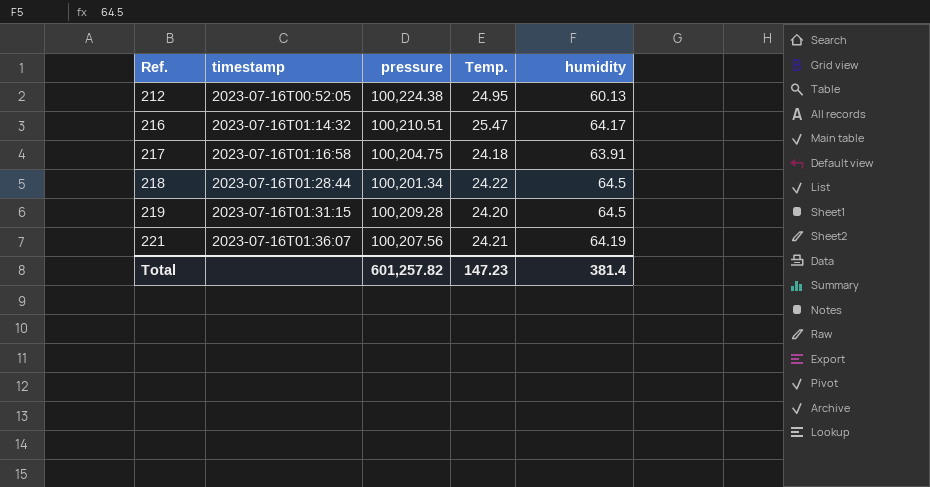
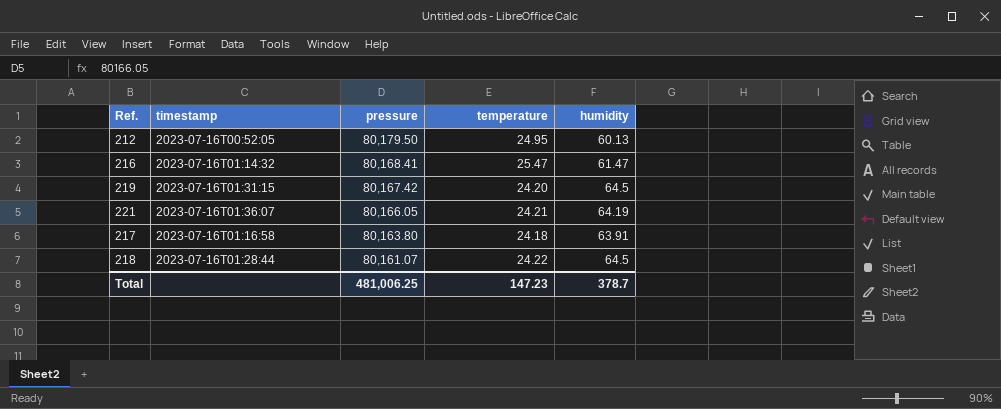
row order: Ref. ascending -> pressure descending
column name: Temp. -> temperature
212 | pressure: 100,224.38 -> 80,179.50
216 | pressure: 100,210.51 -> 80,168.41
216 | humidity: 64.17 -> 61.47
219 | pressure: 100,209.28 -> 80,167.42
221 | pressure: 100,207.56 -> 80,166.05
217 | pressure: 100,204.75 -> 80,163.80
218 | pressure: 100,201.34 -> 80,161.07
Total | pressure: 601,257.82 -> 481,006.25
Total | humidity: 381.4 -> 378.7

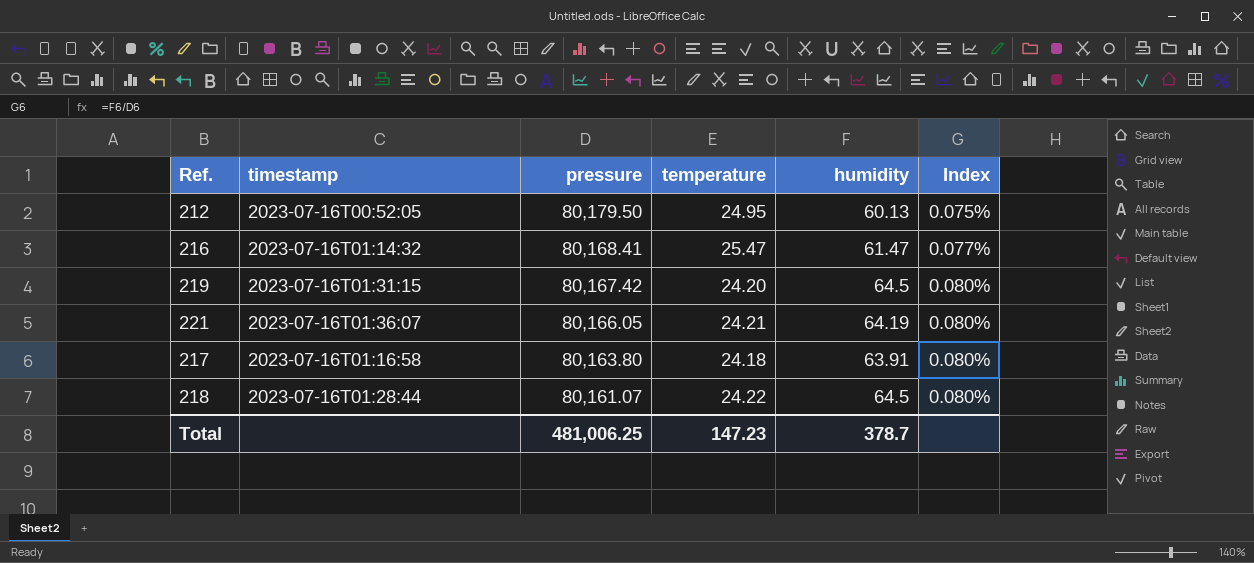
column Index | formula: none -> [humidity] / [pressure]

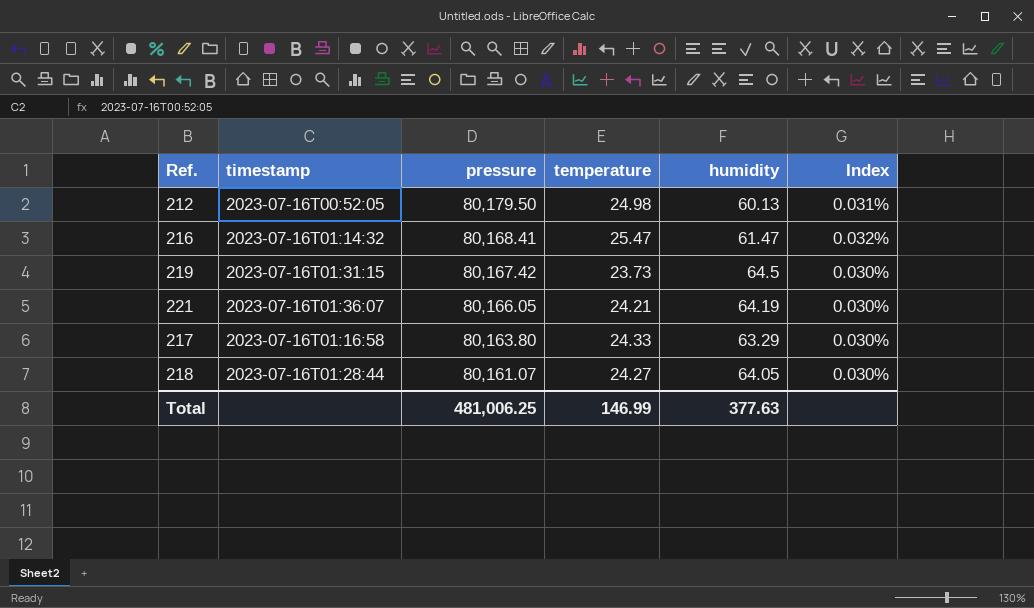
column Index | formula: [humidity] / [pressure] -> [temperature] / [pressure]
212 | temperature: 24.95 -> 24.98
219 | temperature: 24.20 -> 23.73
217 | temperature: 24.18 -> 24.33
217 | humidity: 63.91 -> 63.29
218 | temperature: 24.22 -> 24.27
218 | humidity: 64.5 -> 64.05
Total | temperature: 147.23 -> 146.99
Total | humidity: 378.7 -> 377.63

